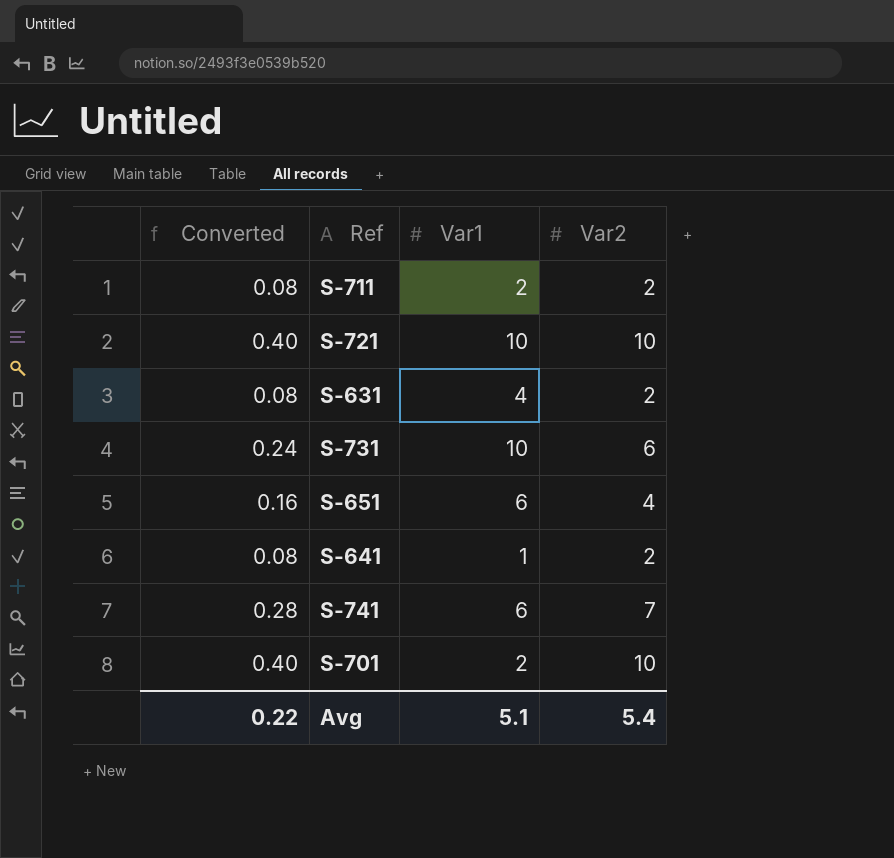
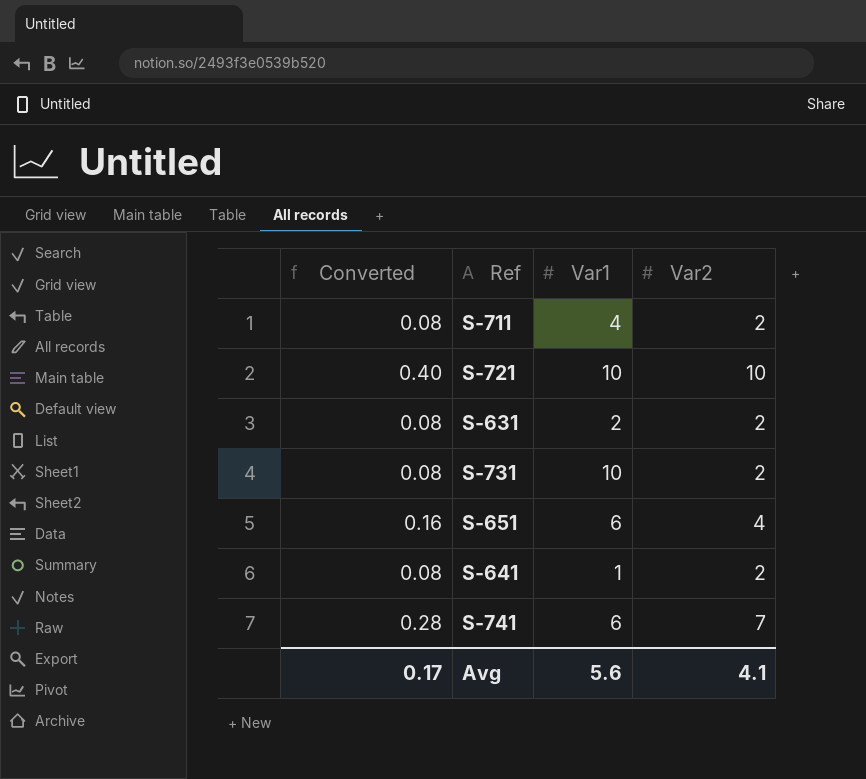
row S-701: 0.40 | 2 | 10 -> none
S-711 | Var1: 2 -> 4
S-631 | Var1: 4 -> 2
S-731 | Converted: 0.24 -> 0.08
S-731 | Var2: 6 -> 2
Avg | Converted: 0.22 -> 0.17
Avg | Var1: 5.1 -> 5.6
Avg | Var2: 5.4 -> 4.1

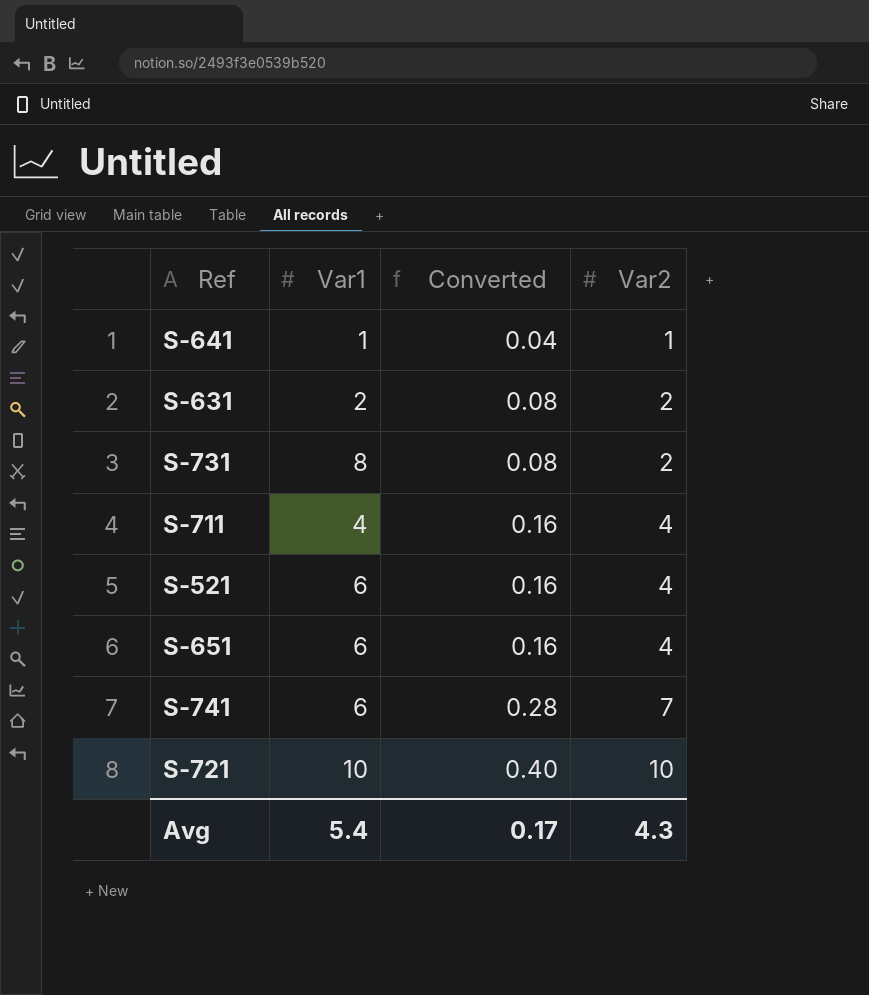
row order: none -> Converted ascending
column Converted | position: 1 -> 3
S-641 | Converted: 0.08 -> 0.04
S-641 | Var2: 2 -> 1
S-731 | Var1: 10 -> 8
S-711 | Converted: 0.08 -> 0.16
S-711 | Var2: 2 -> 4
row S-521: none -> 6 | 0.16 | 4
Avg | Var1: 5.6 -> 5.4
Avg | Var2: 4.1 -> 4.3

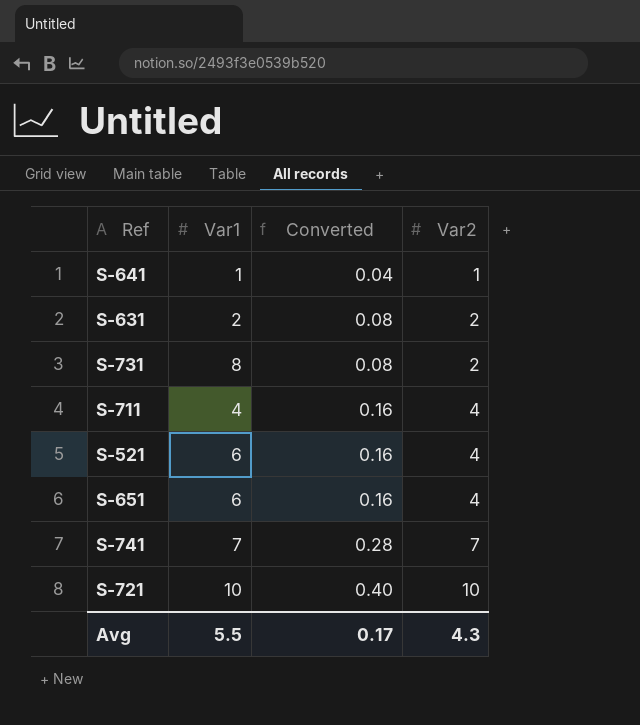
S-741 | Var1: 6 -> 7
Avg | Var1: 5.4 -> 5.5

